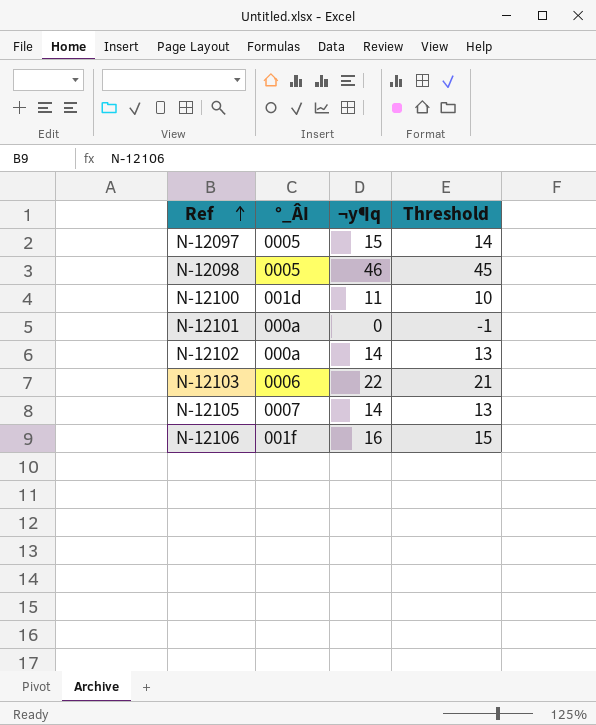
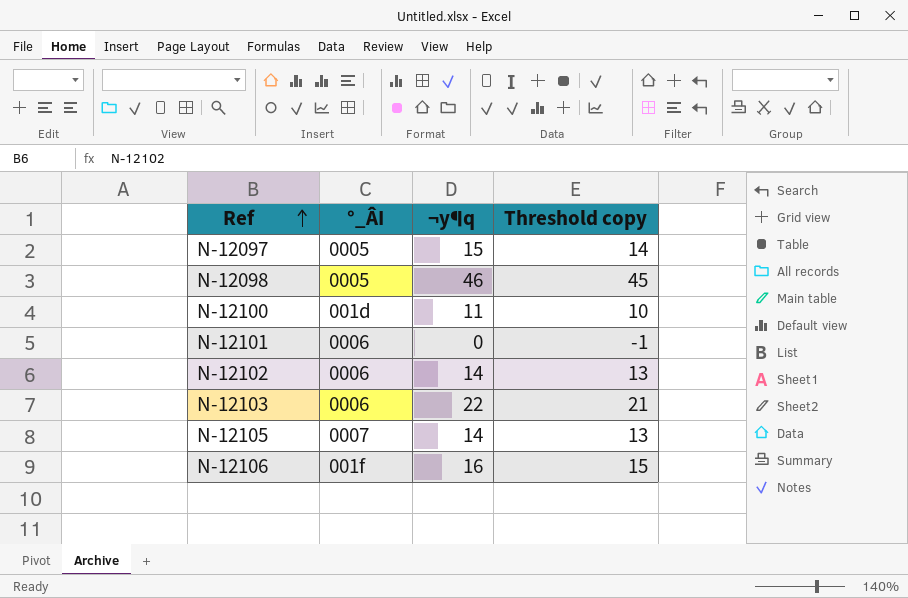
column name: Threshold -> Threshold copy
N-12101 | °_ÂI: 000a -> 0006
N-12102 | °_ÂI: 000a -> 0006

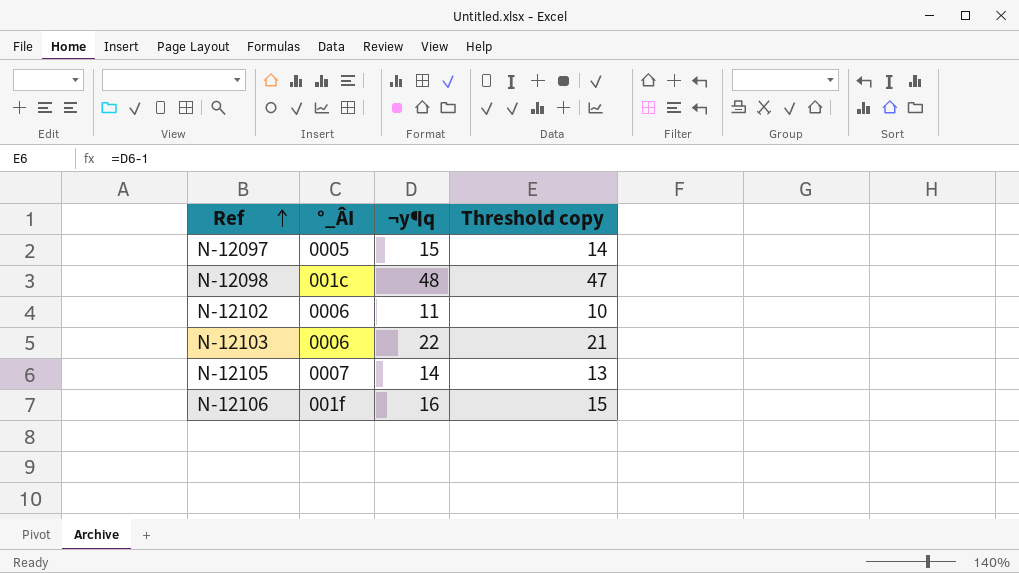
row N-12100: 001d | 11 | 10 -> none
row N-12101: 0006 | 0 | -1 -> none
N-12098 | °_ÂI: 0005 -> 001c
N-12098 | ¬y¶q: 46 -> 48
N-12098 | Threshold copy: 45 -> 47
N-12102 | ¬y¶q: 14 -> 11
N-12102 | Threshold copy: 13 -> 10

